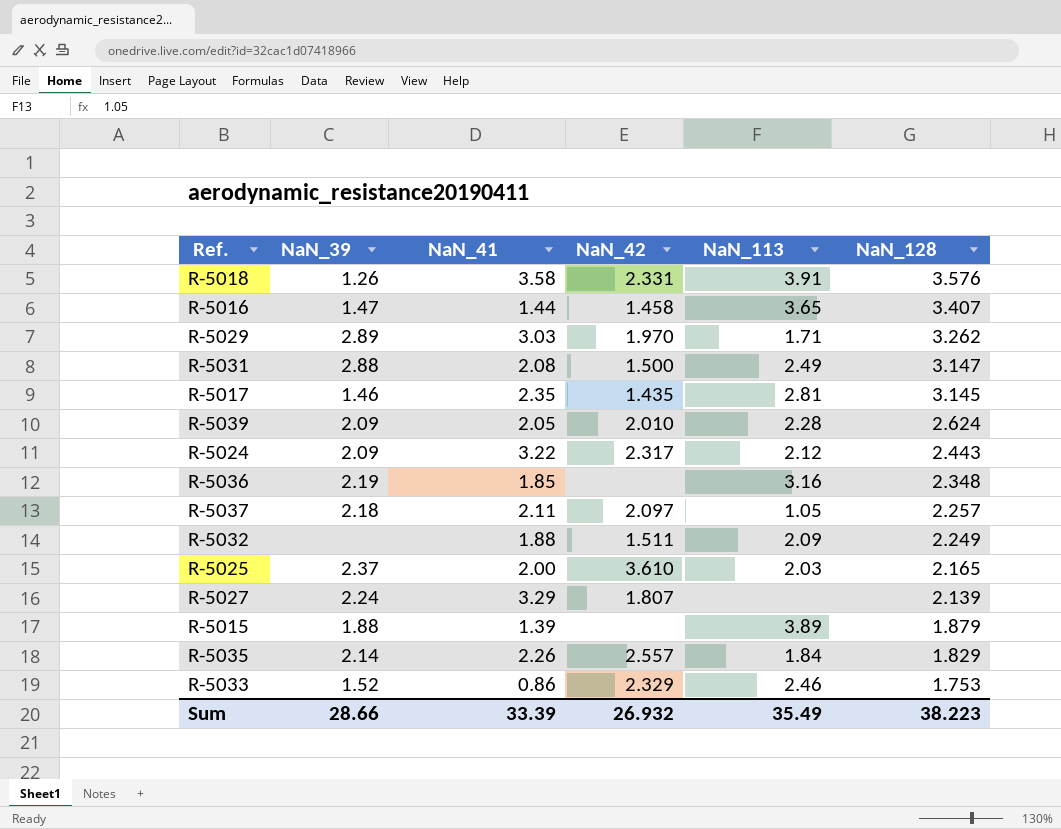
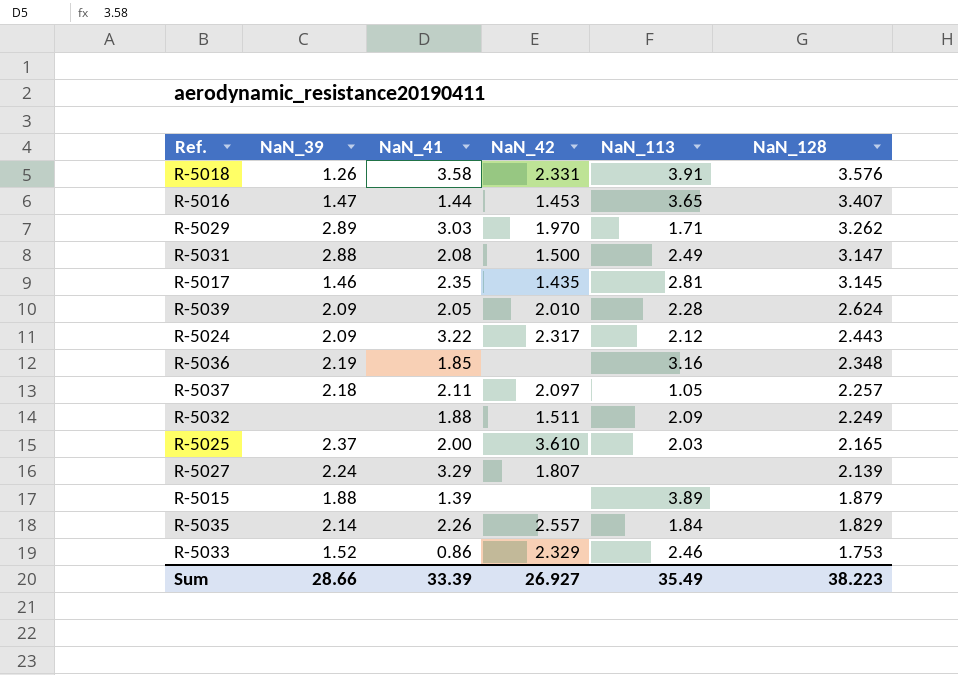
R-5016 | NaN_42: 1.458 -> 1.453
Sum | NaN_42: 26.932 -> 26.927

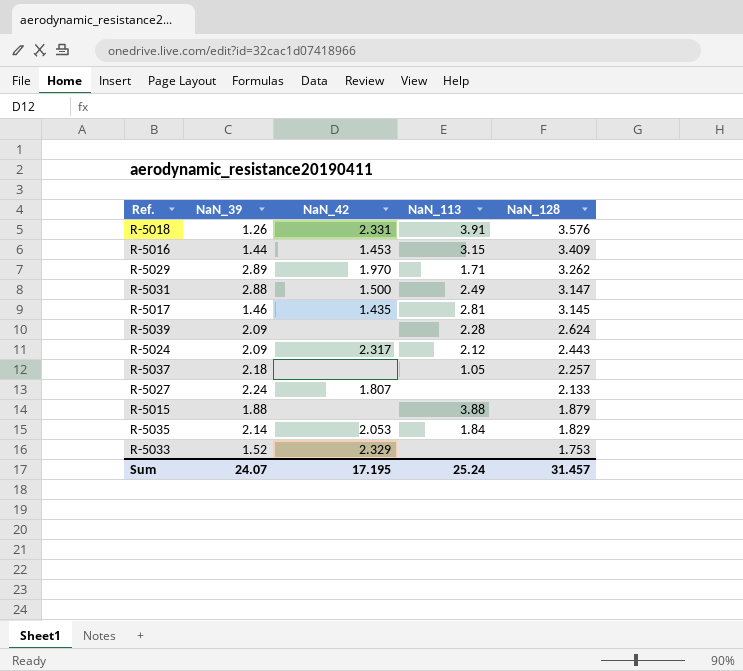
column NaN_41 | position: 3 -> none
row R-5036: 2.19 | 1.85 | none | 3.16 | 2.348 -> none
row R-5032: none | 1.88 | 1.511 | 2.09 | 2.249 -> none
row R-5025: 2.37 | 2.00 | 3.610 | 2.03 | 2.165 -> none
R-5016 | NaN_39: 1.47 -> 1.44
R-5016 | NaN_113: 3.65 -> 3.15
R-5016 | NaN_128: 3.407 -> 3.409
R-5039 | NaN_42: 2.010 -> none
R-5037 | NaN_42: 2.097 -> none
R-5027 | NaN_128: 2.139 -> 2.133
R-5015 | NaN_113: 3.89 -> 3.88
R-5035 | NaN_42: 2.557 -> 2.053
R-5033 | NaN_113: 2.46 -> none
Sum | NaN_39: 28.66 -> 24.07
Sum | NaN_42: 26.927 -> 17.195
Sum | NaN_113: 35.49 -> 25.24
Sum | NaN_128: 38.223 -> 31.457

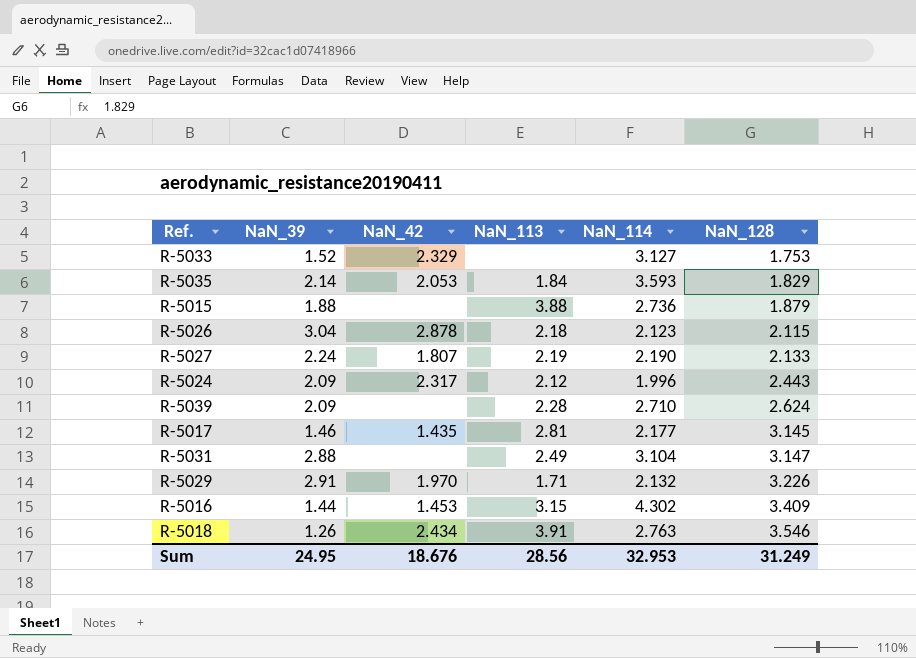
row order: NaN_128 descending -> NaN_128 ascending
column NaN_114 | position: none -> 5
row R-5037: 2.18 | none | 1.05 | 2.257 -> none
row R-5026: none -> 3.04 | 2.878 | 2.18 | 2.123 | 2.115
R-5027 | NaN_113: none -> 2.19
R-5031 | NaN_42: 1.500 -> none
R-5029 | NaN_39: 2.89 -> 2.91
R-5029 | NaN_128: 3.262 -> 3.226
R-5018 | NaN_42: 2.331 -> 2.434
R-5018 | NaN_128: 3.576 -> 3.546
Sum | NaN_39: 24.07 -> 24.95
Sum | NaN_42: 17.195 -> 18.676
Sum | NaN_113: 25.24 -> 28.56
Sum | NaN_128: 31.457 -> 31.249

